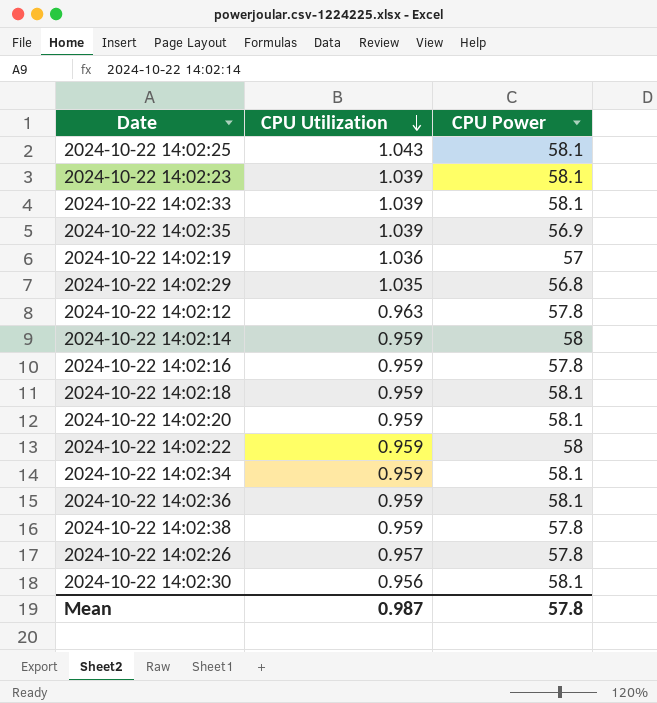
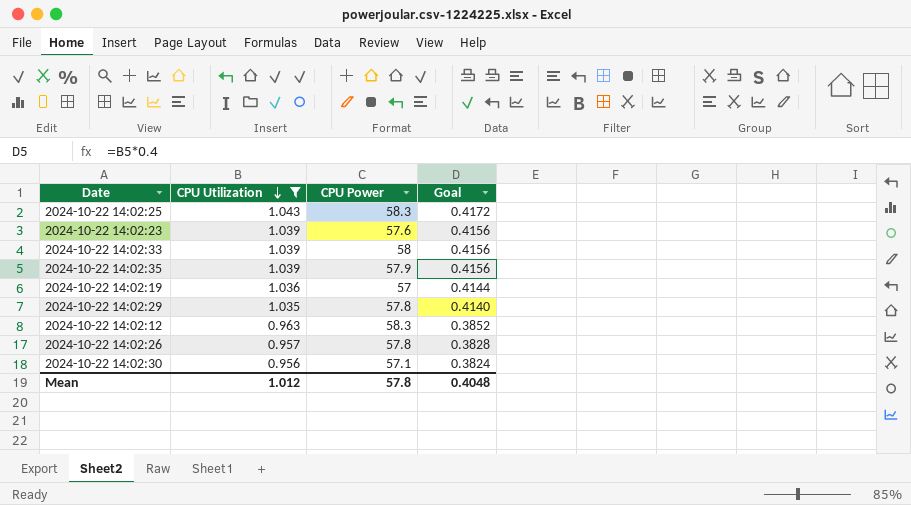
filter: none -> CPU Utilization != 0.959
column Goal | formula: none -> [CPU Utilization] * 0.4
2024-10-22 14:02:25 | CPU Power: 58.1 -> 58.3
2024-10-22 14:02:23 | CPU Power: 58.1 -> 57.6
2024-10-22 14:02:33 | CPU Power: 58.1 -> 58
2024-10-22 14:02:35 | CPU Power: 56.9 -> 57.9
2024-10-22 14:02:29 | CPU Power: 56.8 -> 57.8
2024-10-22 14:02:12 | CPU Power: 57.8 -> 58.3
2024-10-22 14:02:30 | CPU Power: 58.1 -> 57.1
Mean | CPU Utilization: 0.987 -> 1.012

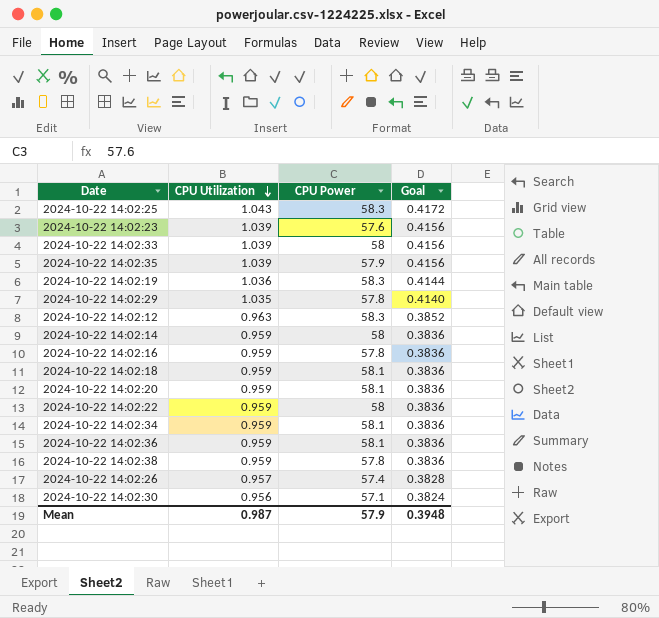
filter: CPU Utilization != 0.959 -> none
2024-10-22 14:02:19 | CPU Power: 57 -> 58.3
2024-10-22 14:02:26 | CPU Power: 57.8 -> 57.4
Mean | CPU Utilization: 1.012 -> 0.987
Mean | CPU Power: 57.8 -> 57.9
Mean | Goal: 0.4048 -> 0.3948

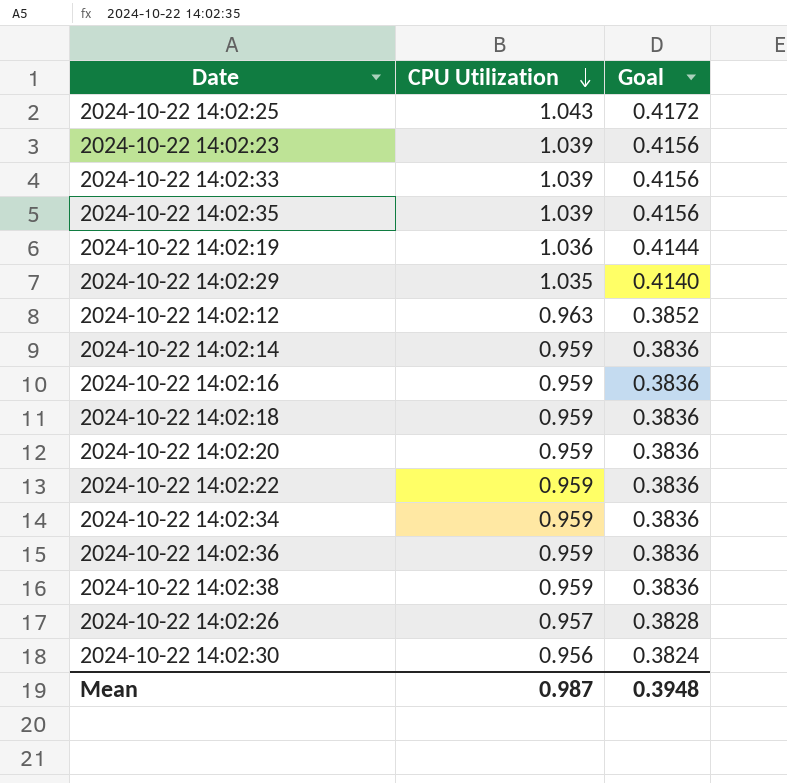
column CPU Power | position: 3 -> none

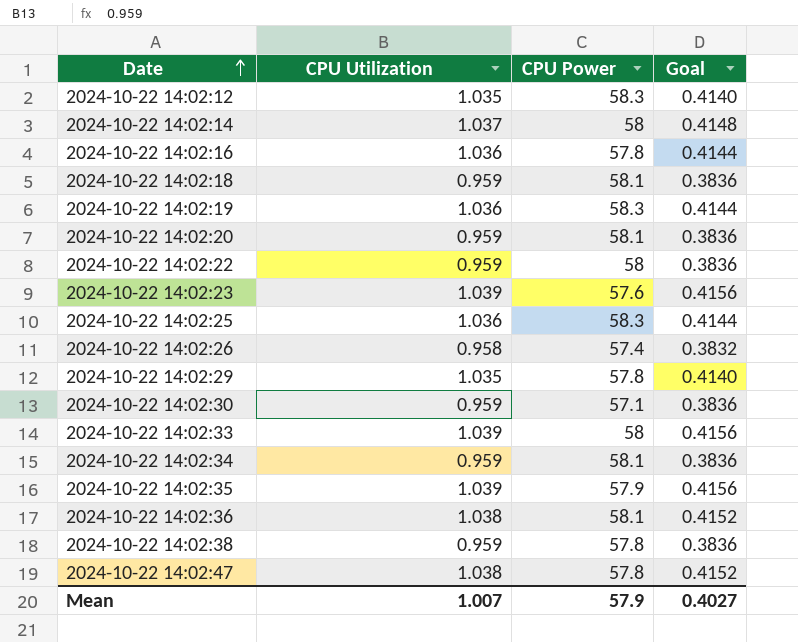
row order: CPU Utilization descending -> Date ascending
column CPU Power | position: none -> 3
2024-10-22 14:02:12 | CPU Utilization: 0.963 -> 1.035
2024-10-22 14:02:12 | Goal: 0.3852 -> 0.4140
2024-10-22 14:02:14 | CPU Utilization: 0.959 -> 1.037
2024-10-22 14:02:14 | Goal: 0.3836 -> 0.4148
2024-10-22 14:02:16 | CPU Utilization: 0.959 -> 1.036
2024-10-22 14:02:16 | Goal: 0.3836 -> 0.4144
2024-10-22 14:02:25 | CPU Utilization: 1.043 -> 1.036
2024-10-22 14:02:25 | Goal: 0.4172 -> 0.4144
2024-10-22 14:02:26 | CPU Utilization: 0.957 -> 0.958
2024-10-22 14:02:26 | Goal: 0.3828 -> 0.3832
2024-10-22 14:02:30 | CPU Utilization: 0.956 -> 0.959
2024-10-22 14:02:30 | Goal: 0.3824 -> 0.3836
2024-10-22 14:02:36 | CPU Utilization: 0.959 -> 1.038
2024-10-22 14:02:36 | Goal: 0.3836 -> 0.4152
row 2024-10-22 14:02:47: none -> 1.038 | 57.8 | 0.4152
Mean | CPU Utilization: 0.987 -> 1.007
Mean | Goal: 0.3948 -> 0.4027

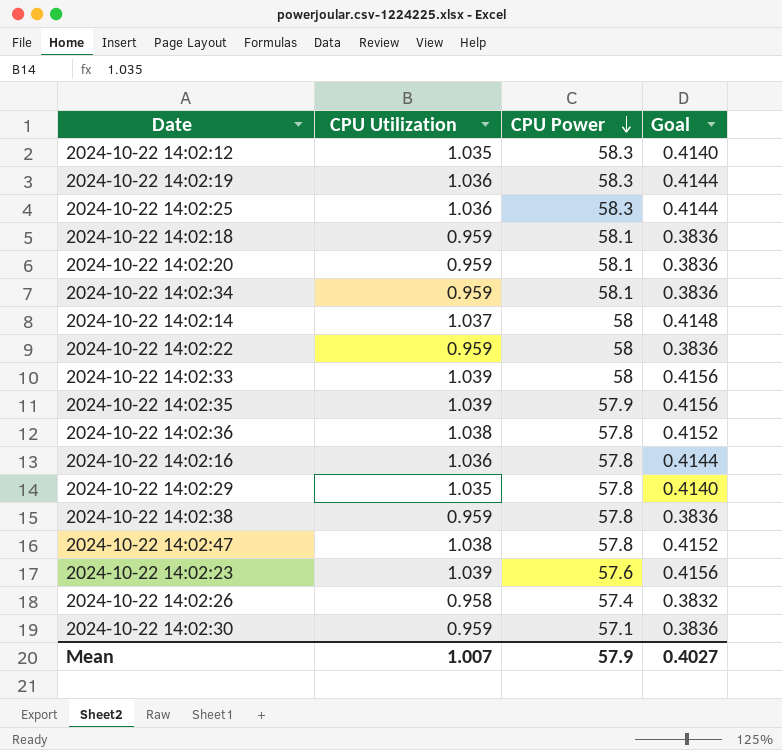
row order: Date ascending -> CPU Power descending
2024-10-22 14:02:36 | CPU Power: 58.1 -> 57.8

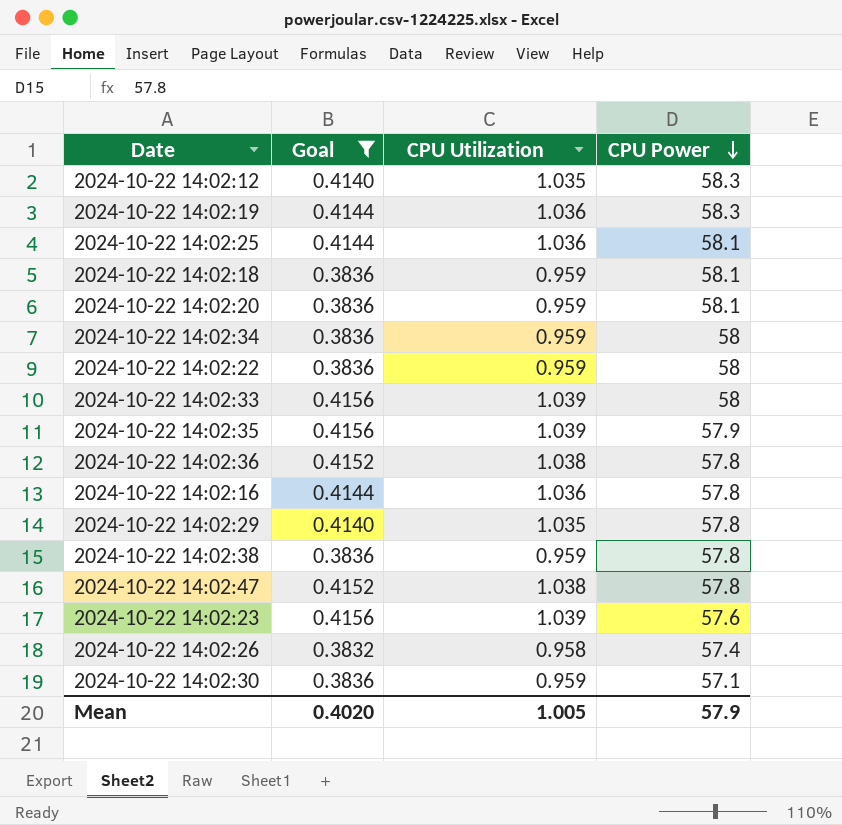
filter: none -> Goal != 0.4148
column Goal | position: 4 -> 2
2024-10-22 14:02:25 | CPU Power: 58.3 -> 58.1
2024-10-22 14:02:34 | CPU Power: 58.1 -> 58
Mean | Goal: 0.4027 -> 0.4020
Mean | CPU Utilization: 1.007 -> 1.005

